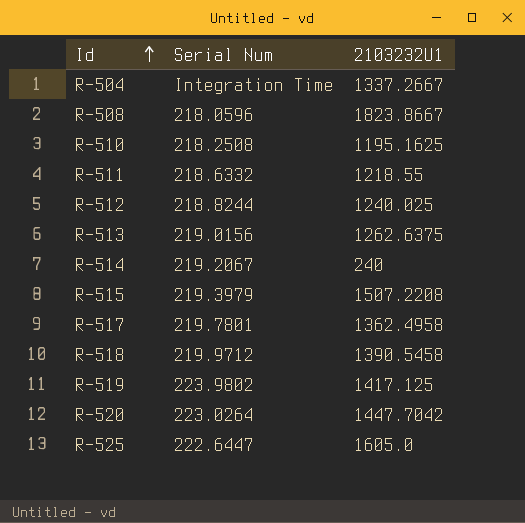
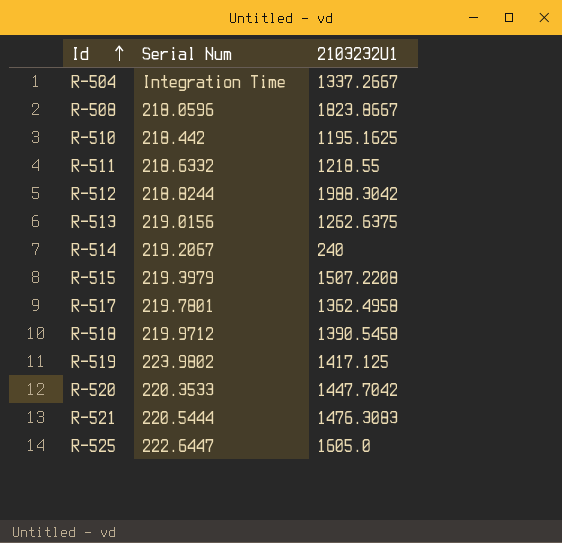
R-510 | Serial Num: 218.2508 -> 218.442
R-512 | 2103232U1: 1240.025 -> 1988.3042
R-520 | Serial Num: 223.0264 -> 220.3533
row R-521: none -> 220.5444 | 1476.3083

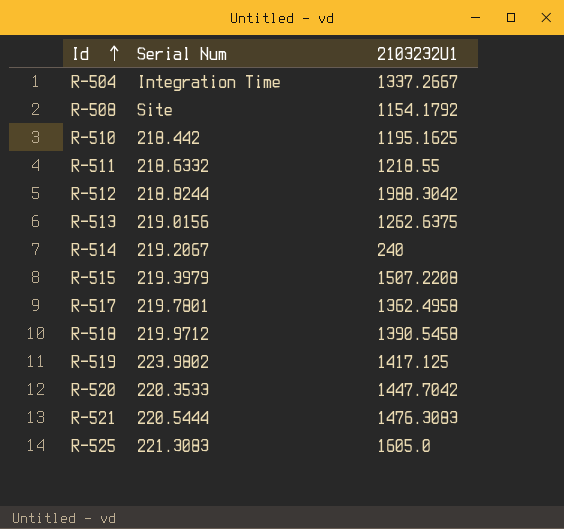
R-508 | Serial Num: 218.0596 -> Site
R-508 | 2103232U1: 1823.8667 -> 1154.1792
R-525 | Serial Num: 222.6447 -> 221.3083

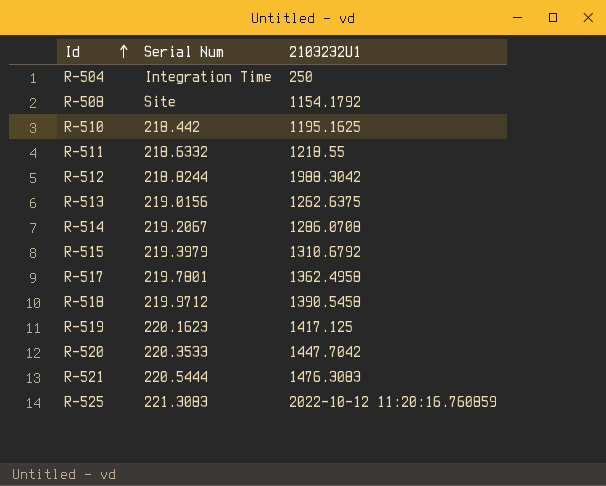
R-504 | 2103232U1: 1337.2667 -> 250
R-514 | 2103232U1: 240 -> 1286.0708
R-515 | 2103232U1: 1507.2208 -> 1310.6792
R-519 | Serial Num: 223.9802 -> 220.1623
R-525 | 2103232U1: 1605.0 -> 2022-10-12 11:20:16.760859

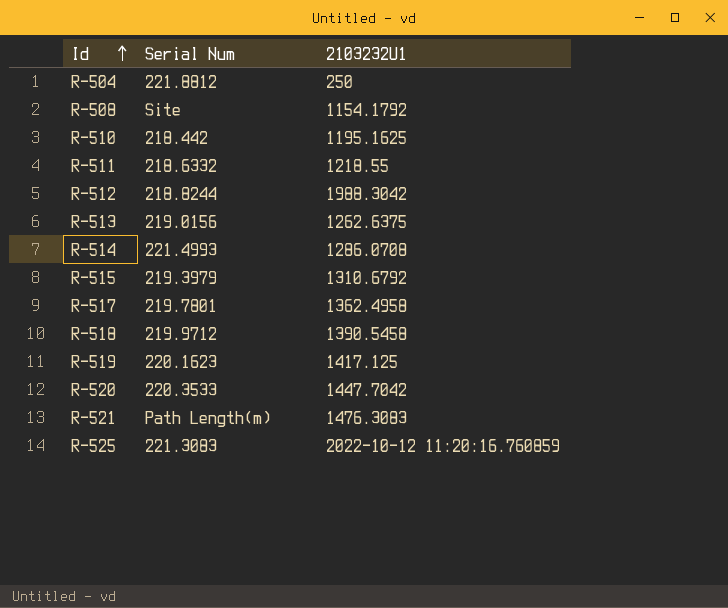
R-504 | Serial Num: Integration Time -> 221.8812
R-514 | Serial Num: 219.2067 -> 221.4993
R-521 | Serial Num: 220.5444 -> Path Length(m)

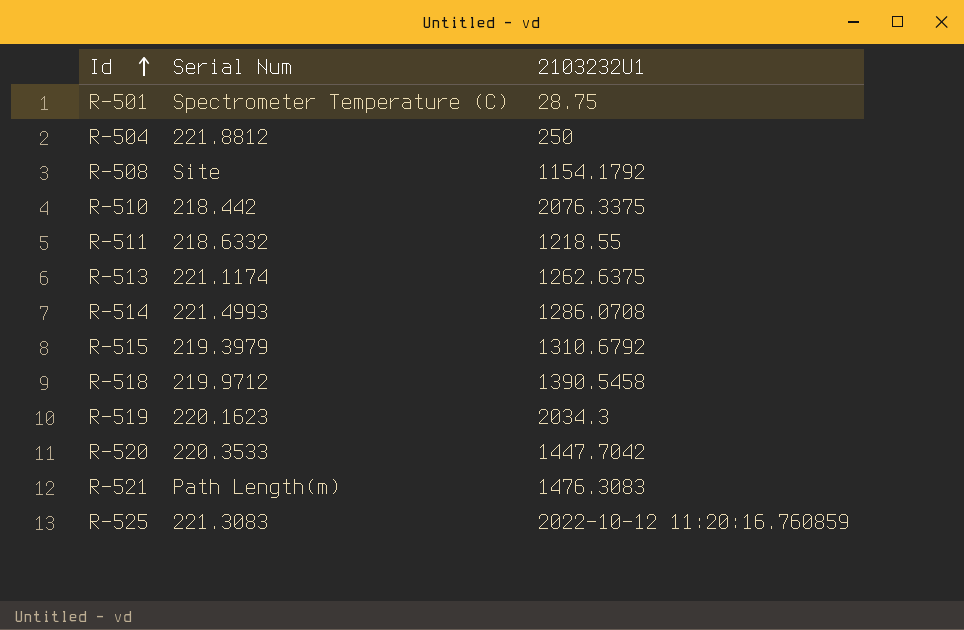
row R-512: 218.8244 | 1988.3042 -> none
row R-517: 219.7801 | 1362.4958 -> none
row R-501: none -> Spectrometer Temperature (C) | 28.75
R-510 | 2103232U1: 1195.1625 -> 2076.3375
R-513 | Serial Num: 219.0156 -> 221.1174
R-519 | 2103232U1: 1417.125 -> 2034.3

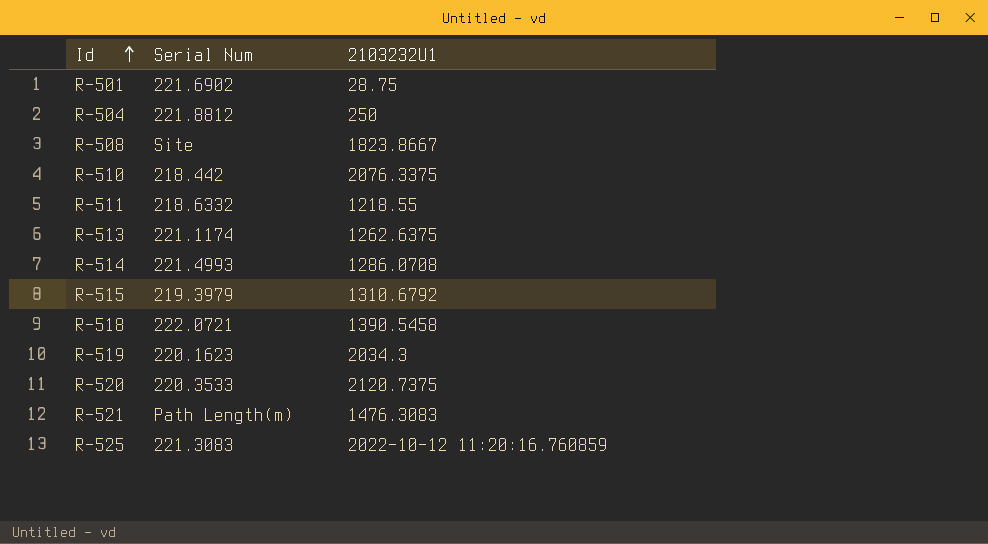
R-501 | Serial Num: Spectrometer Temperature (C) -> 221.6902
R-508 | 2103232U1: 1154.1792 -> 1823.8667
R-518 | Serial Num: 219.9712 -> 222.0721
R-520 | 2103232U1: 1447.7042 -> 2120.7375

